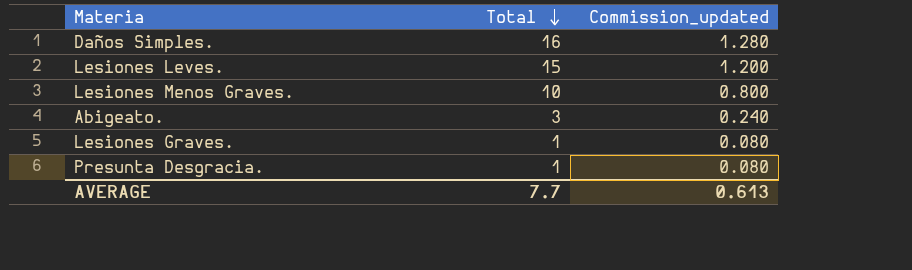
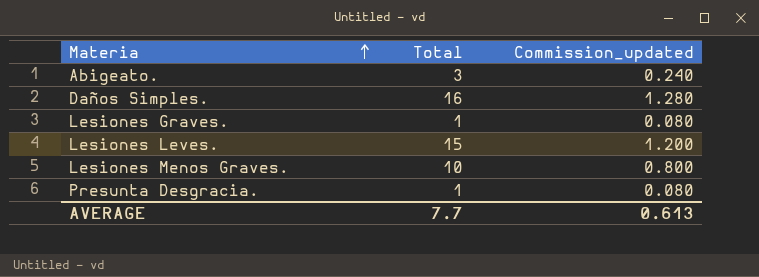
row order: Total descending -> Materia ascending

